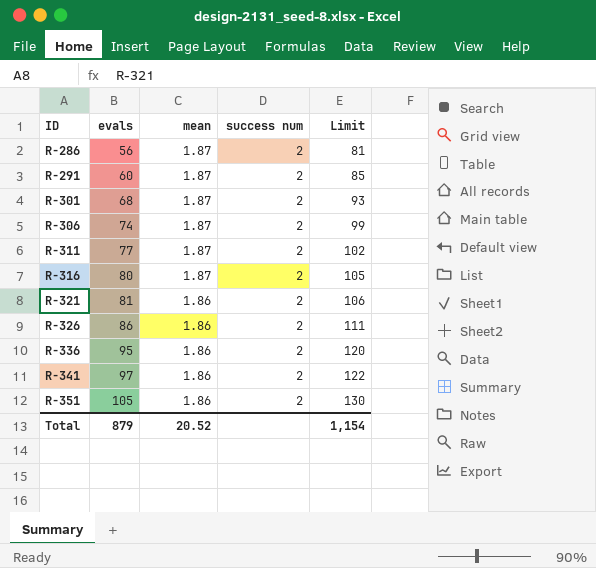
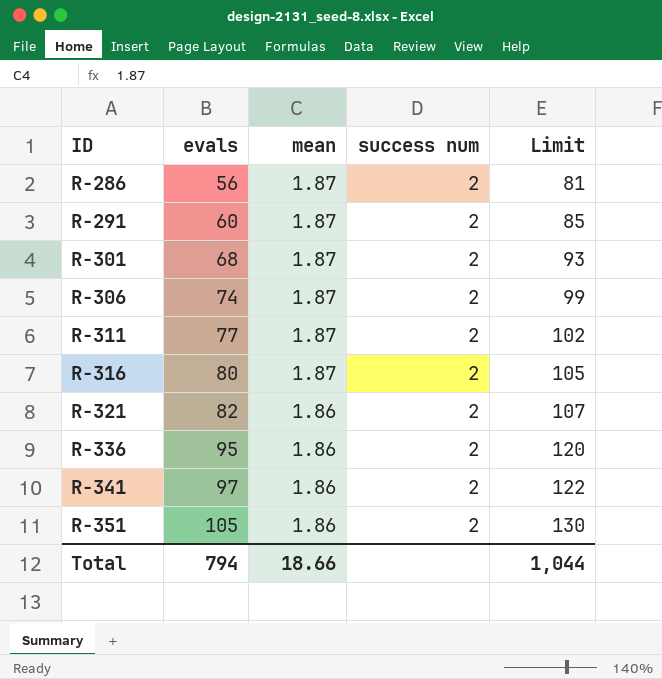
row R-326: 86 | 1.86 | 2 | 111 -> none
R-321 | evals: 81 -> 82
R-321 | Limit: 106 -> 107
Total | evals: 879 -> 794
Total | mean: 20.52 -> 18.66
Total | Limit: 1,154 -> 1,044

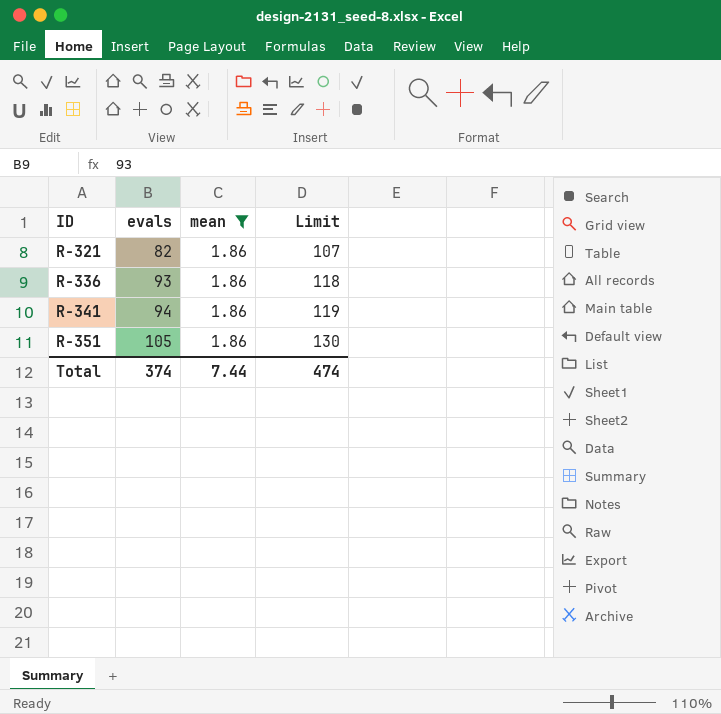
filter: none -> mean = 1.86
column success num | position: 4 -> none
R-336 | evals: 95 -> 93
R-336 | Limit: 120 -> 118
R-341 | evals: 97 -> 94
R-341 | Limit: 122 -> 119
Total | evals: 794 -> 374
Total | mean: 18.66 -> 7.44
Total | Limit: 1,044 -> 474

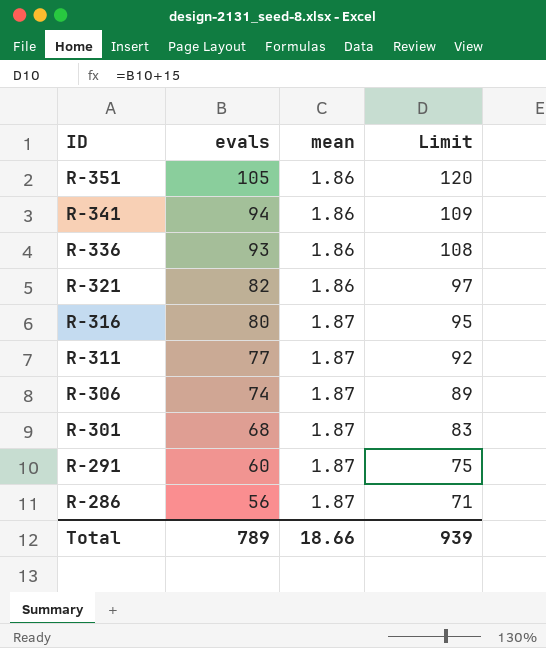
filter: mean = 1.86 -> none
row order: ID ascending -> ID descending
column Limit | formula: [evals] + 25 -> [evals] + 15
Total | evals: 374 -> 789
Total | mean: 7.44 -> 18.66
Total | Limit: 474 -> 939

